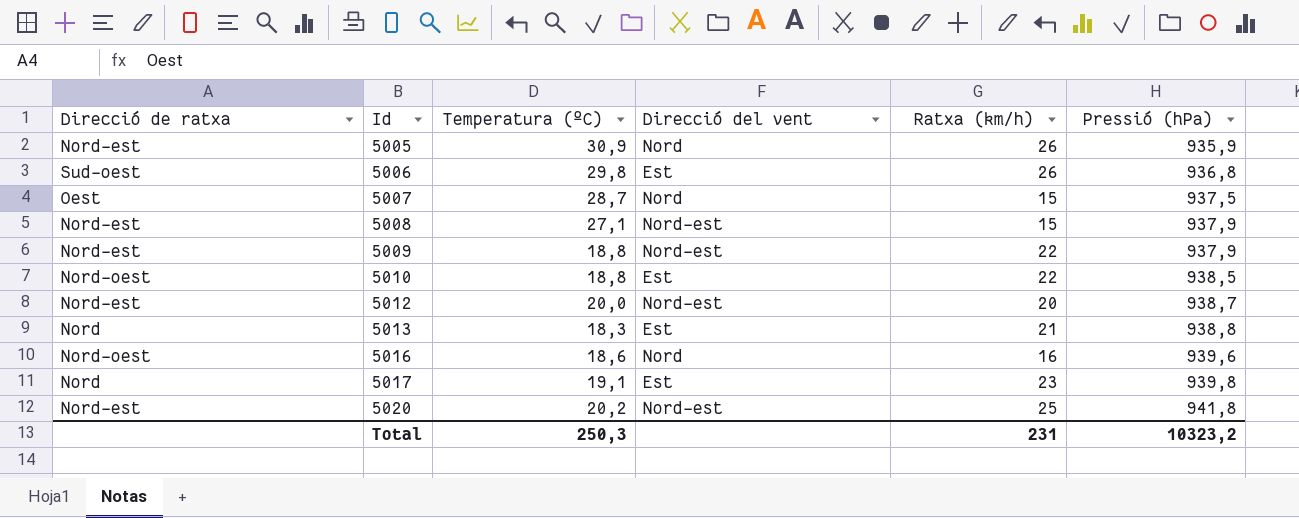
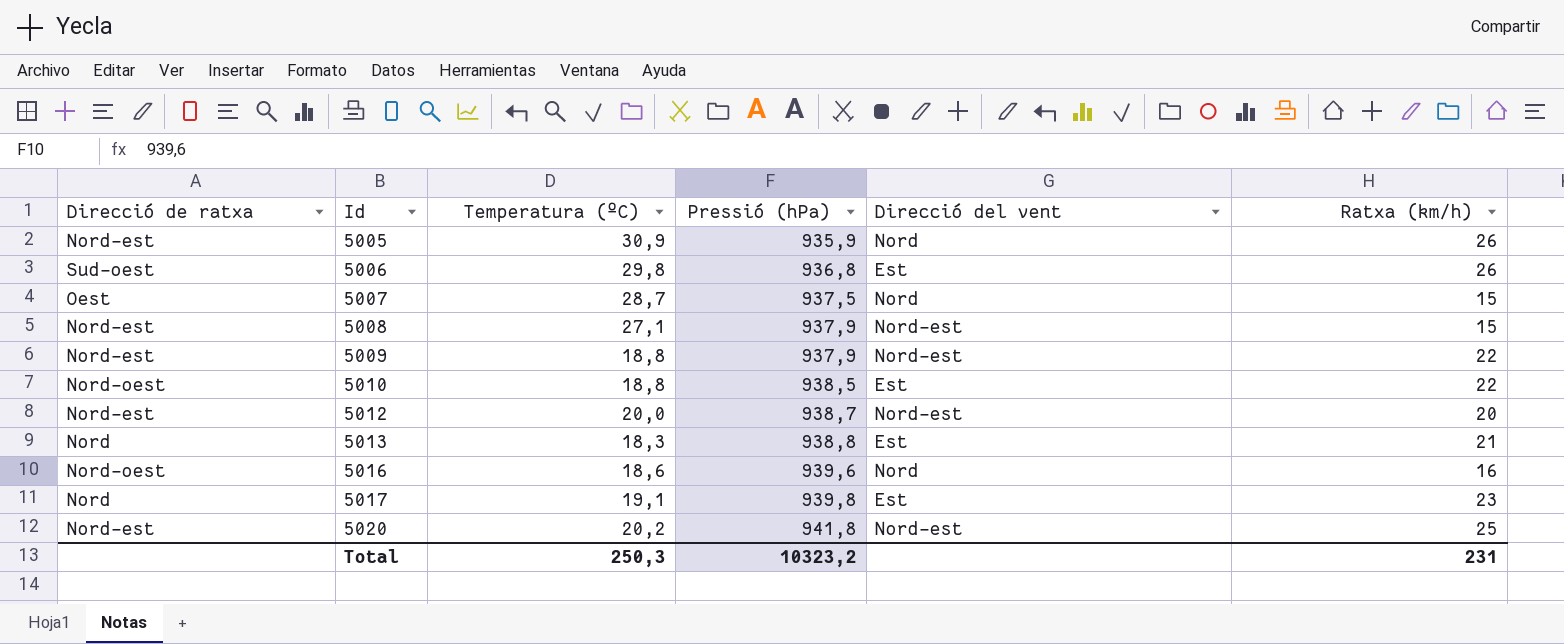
column Pressió (hPa) | position: 6 -> 4

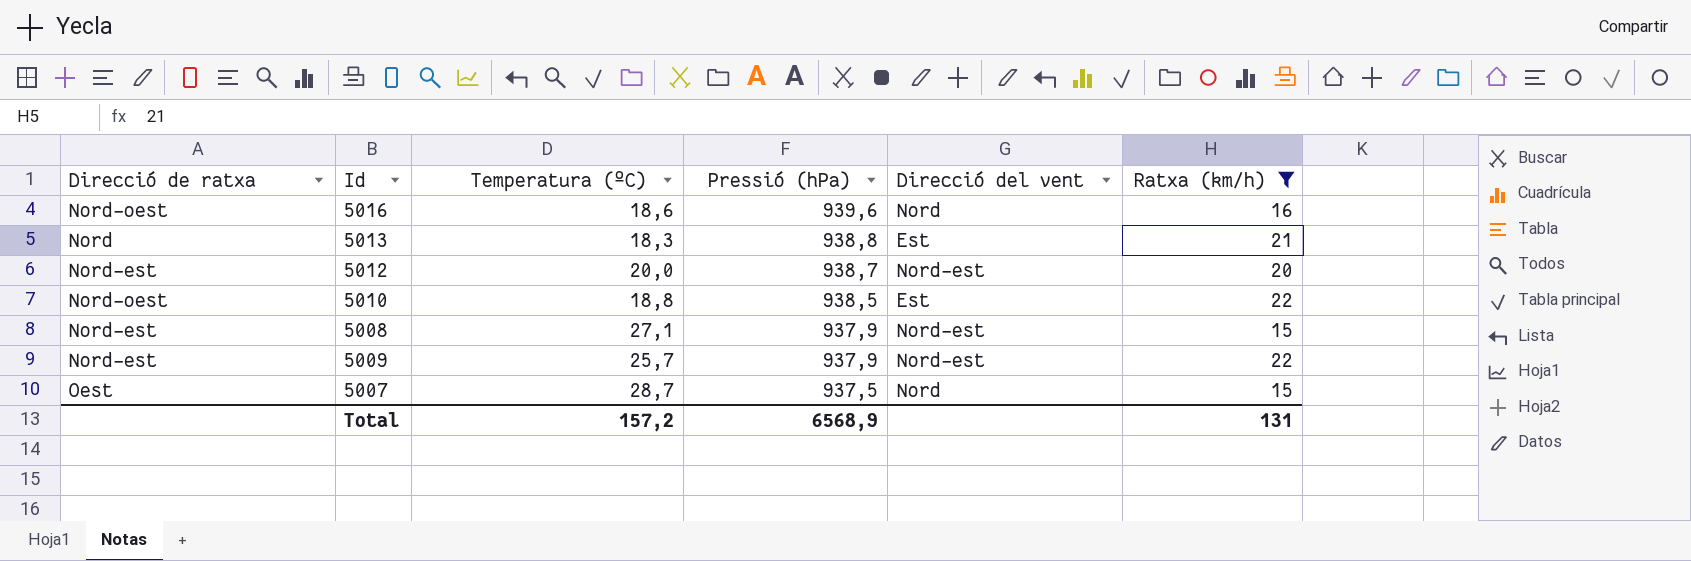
filter: none -> Ratxa (km/h) <= 22
row order: Id ascending -> Pressió (hPa) descending
5009 | Temperatura (ºC): 18,8 -> 25,7
Total | Temperatura (ºC): 250,3 -> 157,2
Total | Pressió (hPa): 10323,2 -> 6568,9
Total | Ratxa (km/h): 231 -> 131

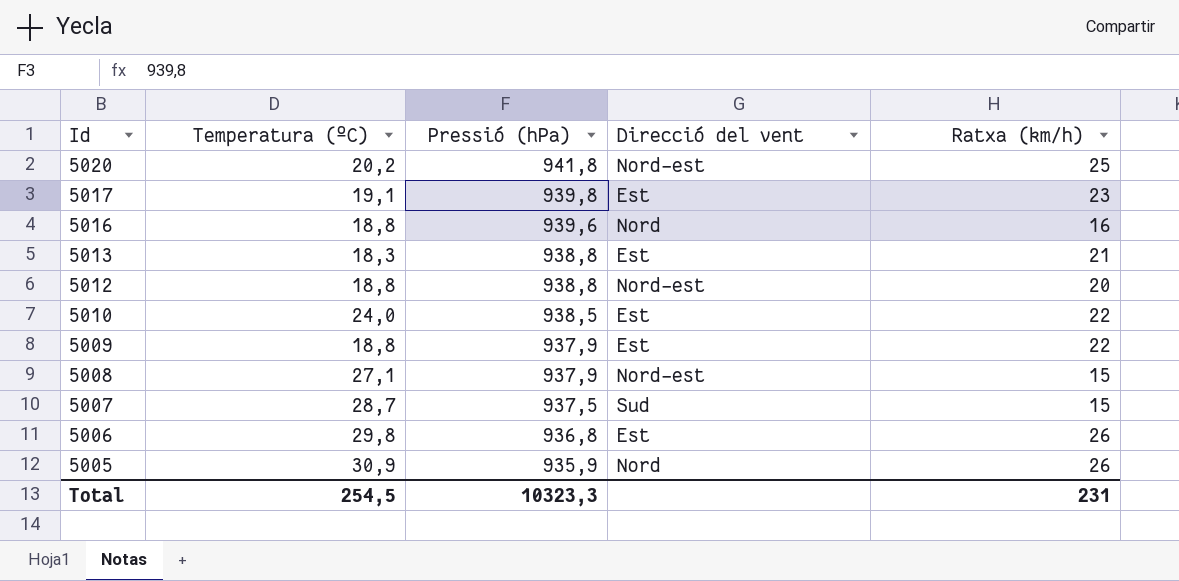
filter: Ratxa (km/h) <= 22 -> none
row order: Pressió (hPa) descending -> Id descending
column Direcció de ratxa | position: 1 -> none
5016 | Temperatura (ºC): 18,6 -> 18,8
5012 | Temperatura (ºC): 20,0 -> 18,8
5012 | Pressió (hPa): 938,7 -> 938,8
5010 | Temperatura (ºC): 18,8 -> 24,0
5009 | Temperatura (ºC): 25,7 -> 18,8
5009 | Direcció del vent: Nord-est -> Est
5007 | Direcció del vent: Nord -> Sud
Total | Temperatura (ºC): 157,2 -> 254,5
Total | Pressió (hPa): 6568,9 -> 10323,3
Total | Ratxa (km/h): 131 -> 231

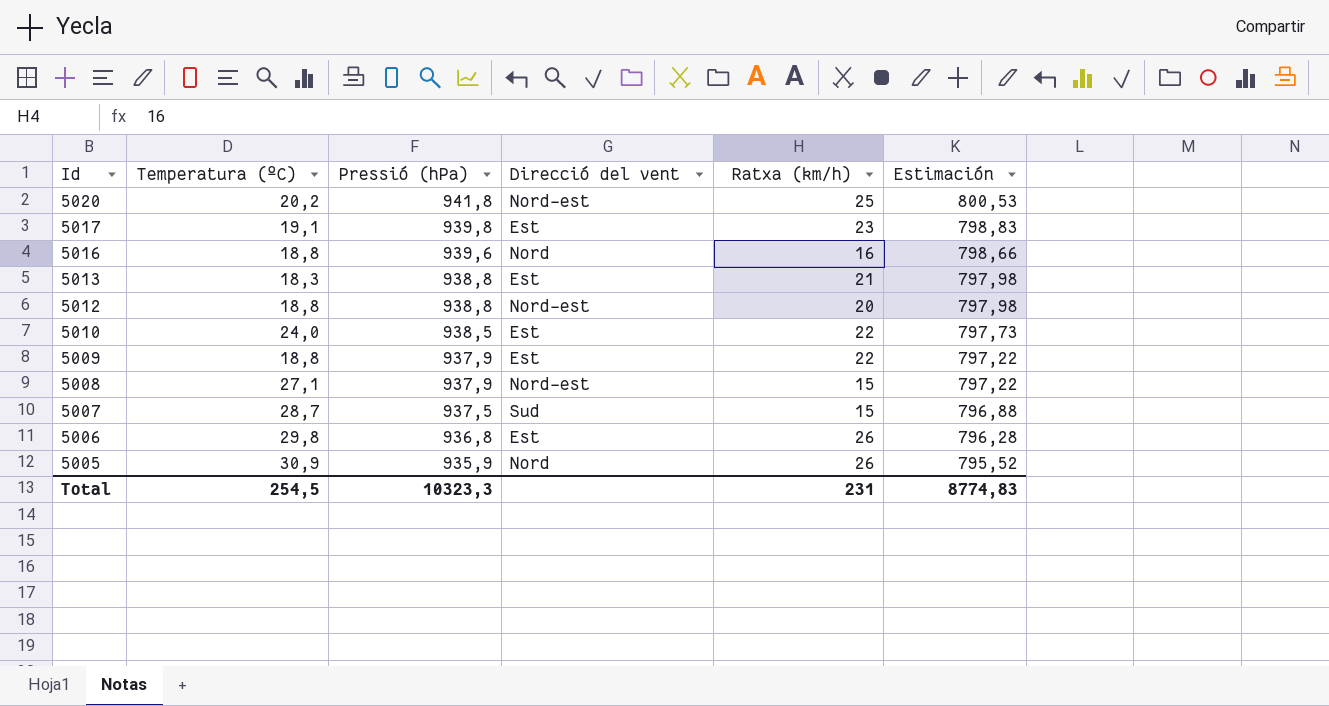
column Estimación | formula: none -> [Pressió (hPa)] * 0,85

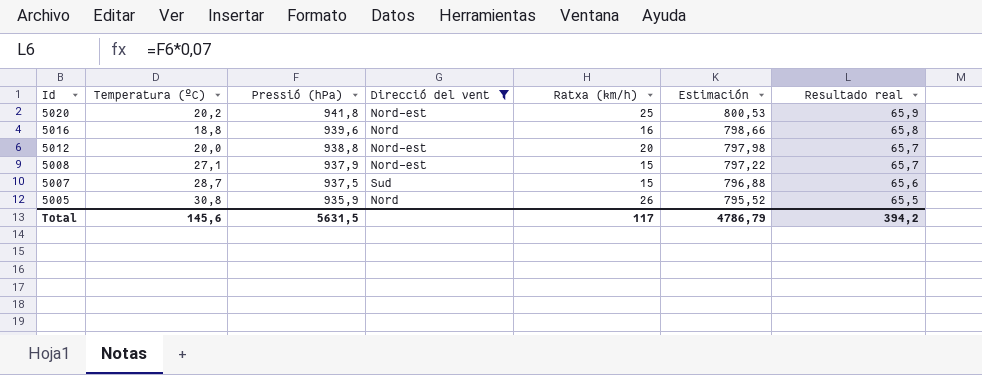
filter: none -> Direcció del vent != Est
column Resultado real | formula: none -> [Pressió (hPa)] * 0,07
5012 | Temperatura (ºC): 18,8 -> 20,0
5005 | Temperatura (ºC): 30,9 -> 30,8
Total | Temperatura (ºC): 254,5 -> 145,6
Total | Pressió (hPa): 10323,3 -> 5631,5
Total | Ratxa (km/h): 231 -> 117
Total | Estimación: 8774,83 -> 4786,79

